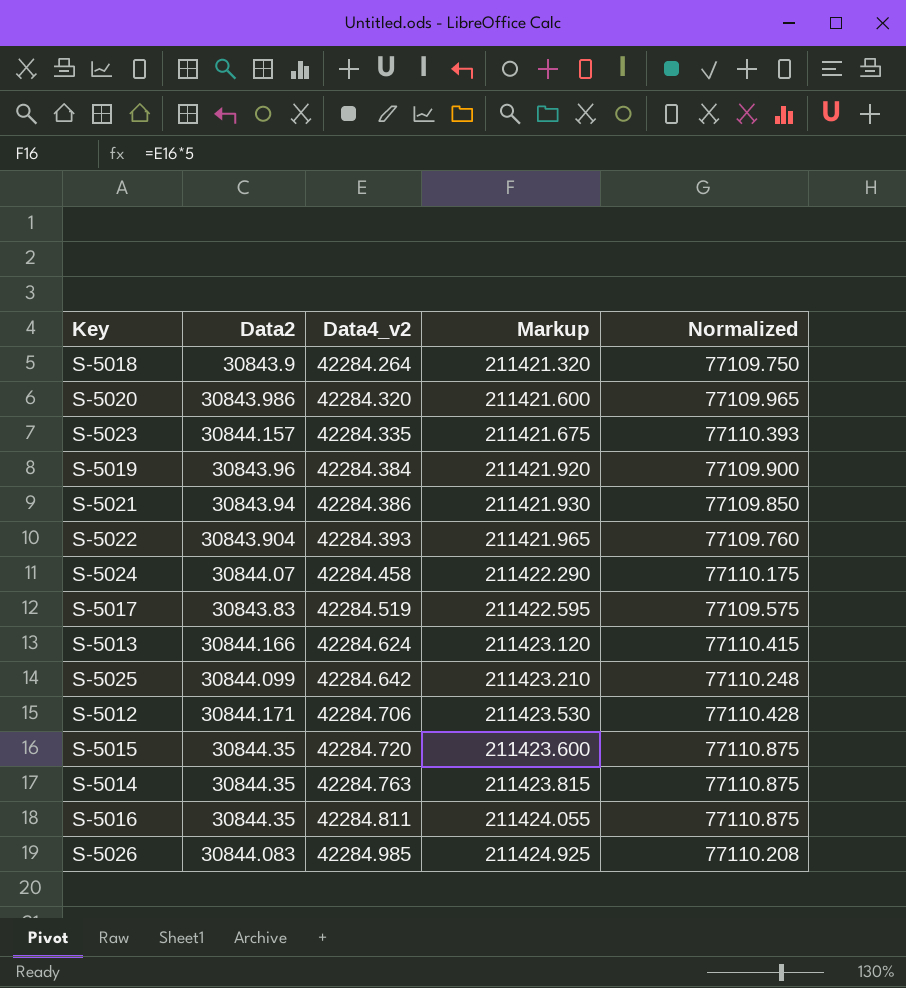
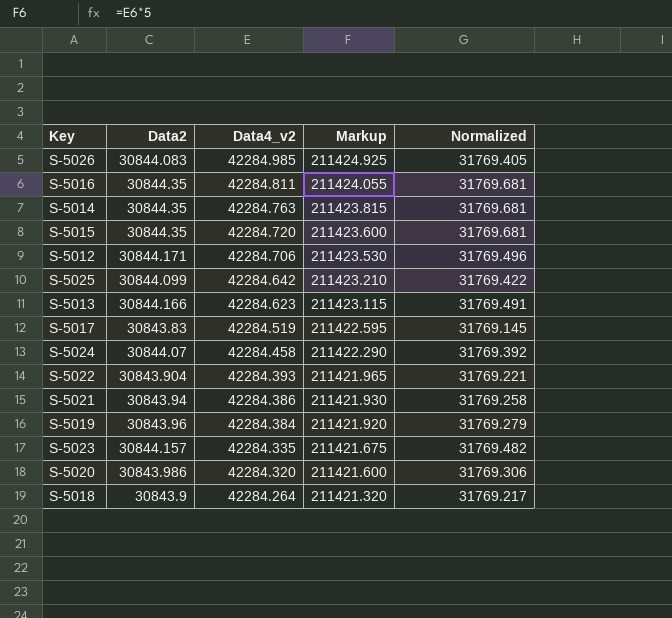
row order: Data4_v2 ascending -> Data4_v2 descending
column Normalized | formula: [Data2] * 2.5 -> [Data2] * 1.03
S-5013 | Data4_v2: 42284.624 -> 42284.623
S-5013 | Markup: 211423.120 -> 211423.115

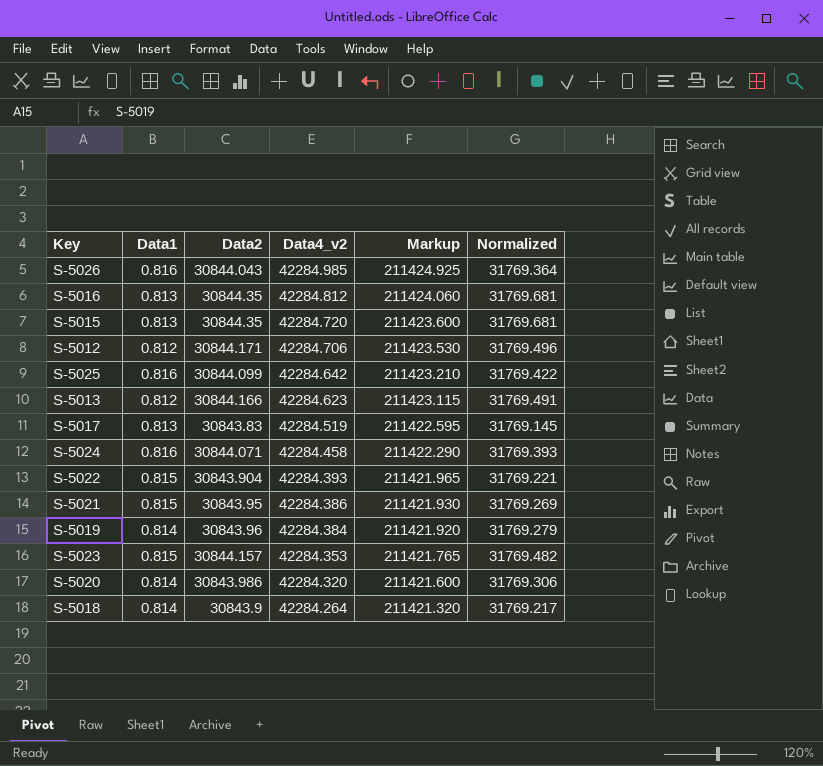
column Data1 | position: none -> 2
row S-5014: 30844.35 | 42284.763 | 211423.815 | 31769.681 -> none
S-5026 | Data2: 30844.083 -> 30844.043
S-5026 | Normalized: 31769.405 -> 31769.364
S-5016 | Data4_v2: 42284.811 -> 42284.812
S-5016 | Markup: 211424.055 -> 211424.060
S-5024 | Data2: 30844.07 -> 30844.071
S-5024 | Normalized: 31769.392 -> 31769.393
S-5021 | Data2: 30843.94 -> 30843.95
S-5021 | Normalized: 31769.258 -> 31769.269
S-5023 | Data4_v2: 42284.335 -> 42284.353
S-5023 | Markup: 211421.675 -> 211421.765

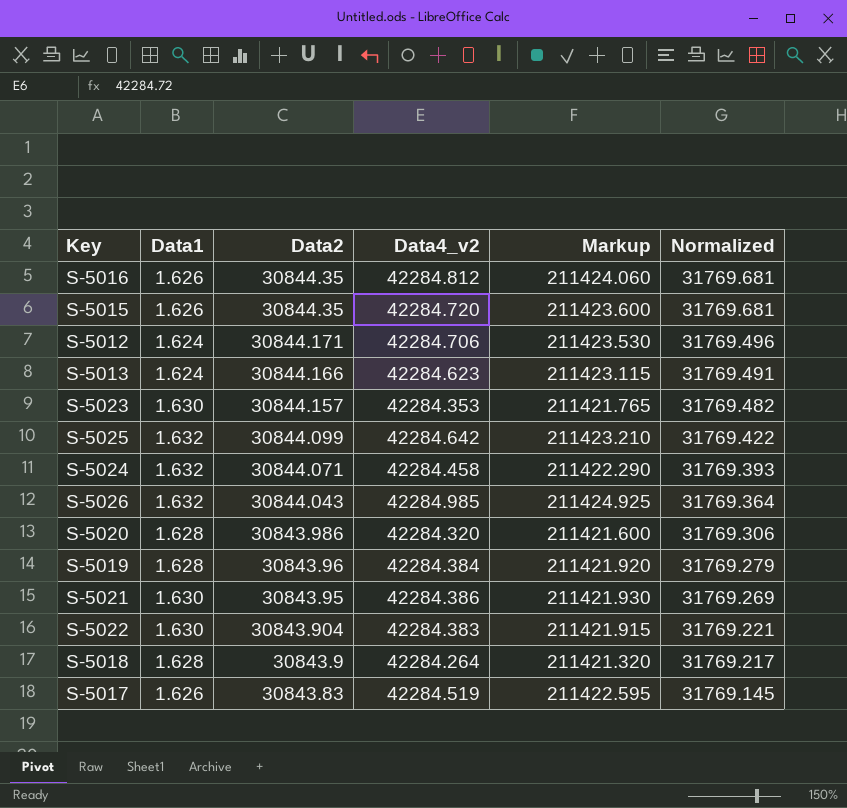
row order: Data4_v2 descending -> Data2 descending
S-5016 | Data1: 0.813 -> 1.626
S-5015 | Data1: 0.813 -> 1.626
S-5012 | Data1: 0.812 -> 1.624
S-5013 | Data1: 0.812 -> 1.624
S-5023 | Data1: 0.815 -> 1.630
S-5025 | Data1: 0.816 -> 1.632
S-5024 | Data1: 0.816 -> 1.632
S-5026 | Data1: 0.816 -> 1.632
S-5020 | Data1: 0.814 -> 1.628
S-5019 | Data1: 0.814 -> 1.628
S-5021 | Data1: 0.815 -> 1.630
S-5022 | Data1: 0.815 -> 1.630
S-5022 | Data4_v2: 42284.393 -> 42284.383
S-5022 | Markup: 211421.965 -> 211421.915
S-5018 | Data1: 0.814 -> 1.628
S-5017 | Data1: 0.813 -> 1.626

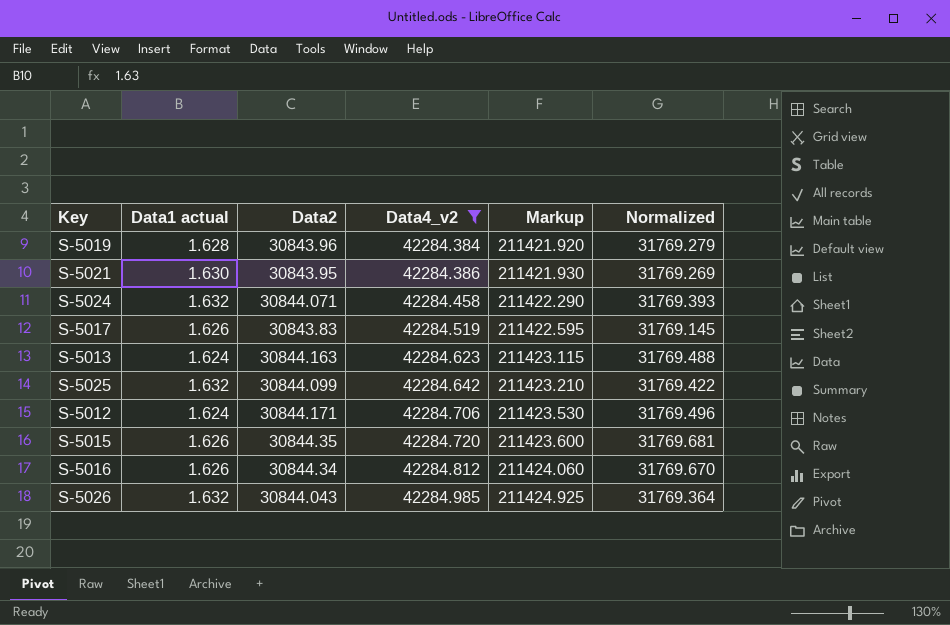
filter: none -> Data4_v2 >= 42284.384
row order: Data2 descending -> Data4_v2 ascending
column name: Data1 -> Data1 actual
S-5013 | Data2: 30844.166 -> 30844.163
S-5013 | Normalized: 31769.491 -> 31769.488
S-5016 | Data2: 30844.35 -> 30844.34
S-5016 | Normalized: 31769.681 -> 31769.670

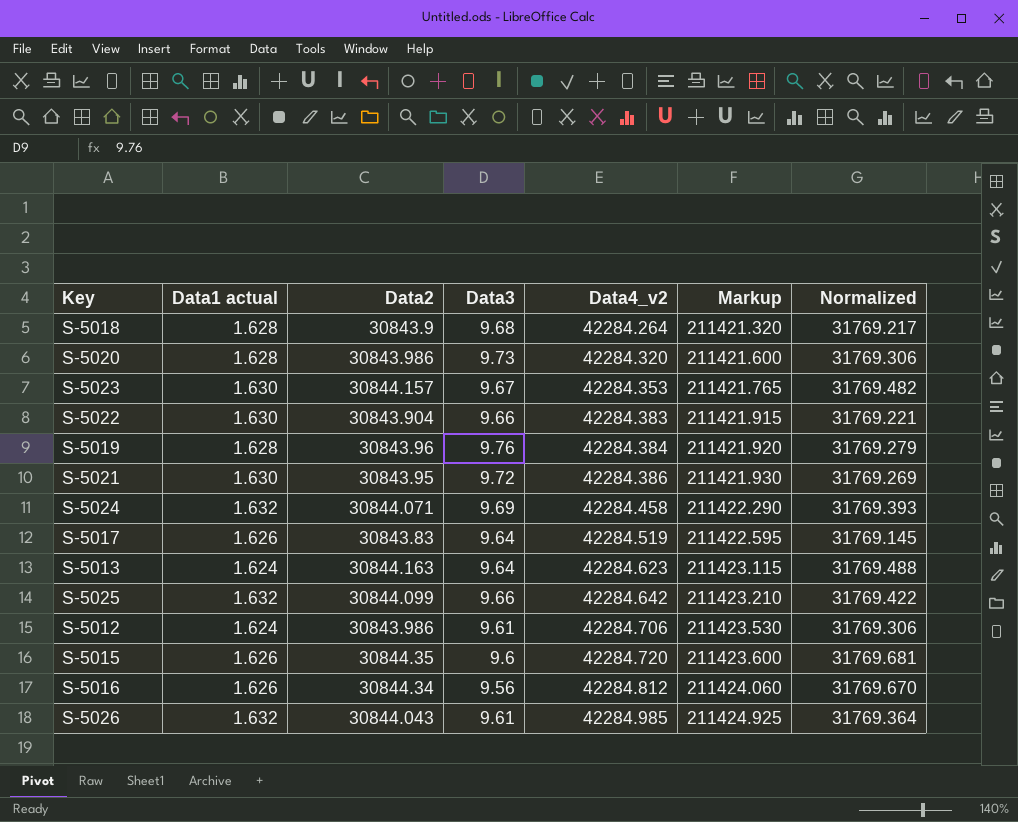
filter: Data4_v2 >= 42284.384 -> none
column Data3 | position: none -> 4
S-5012 | Data2: 30844.171 -> 30843.986
S-5012 | Normalized: 31769.496 -> 31769.306

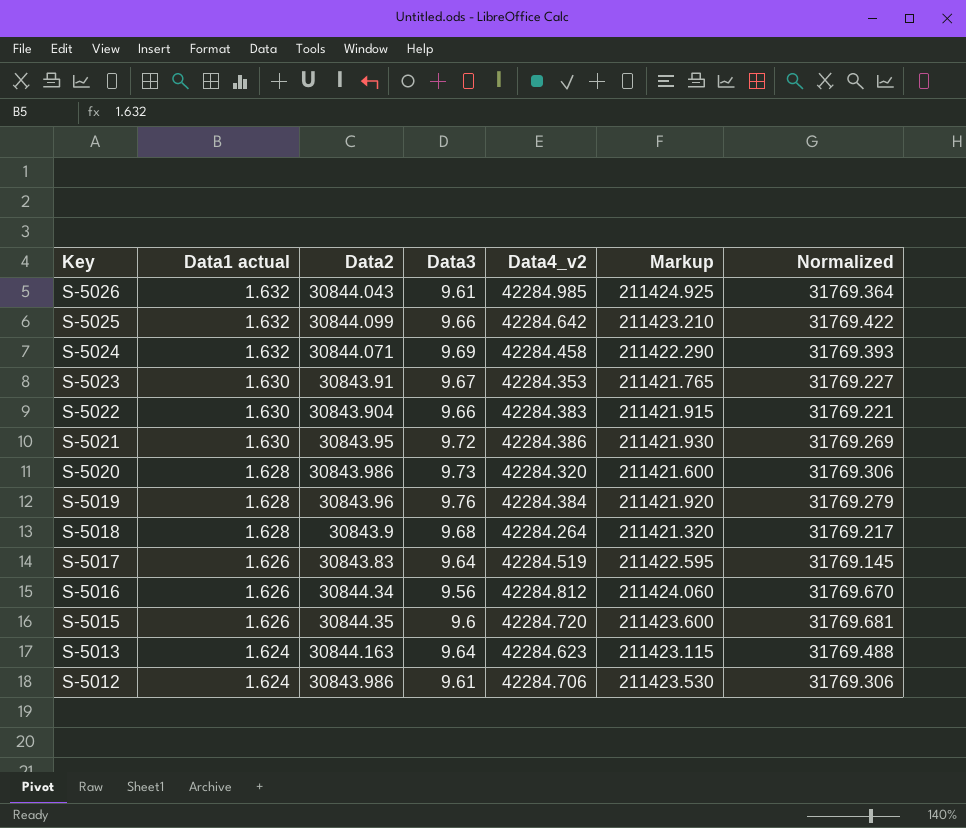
row order: Data4_v2 ascending -> Key descending
S-5023 | Data2: 30844.157 -> 30843.91
S-5023 | Normalized: 31769.482 -> 31769.227

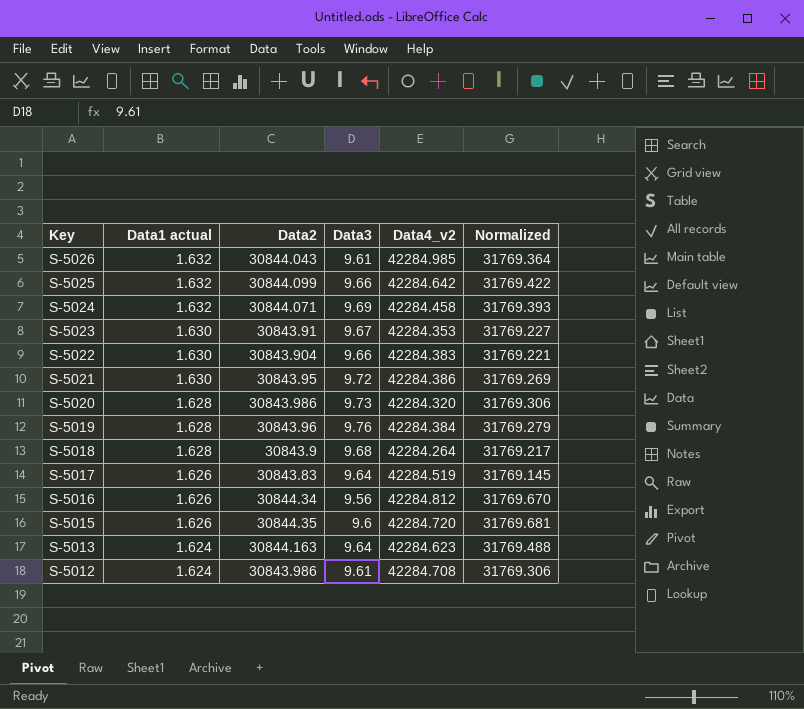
column Markup | formula: [Data4_v2] * 5 -> none
S-5012 | Data4_v2: 42284.706 -> 42284.708

